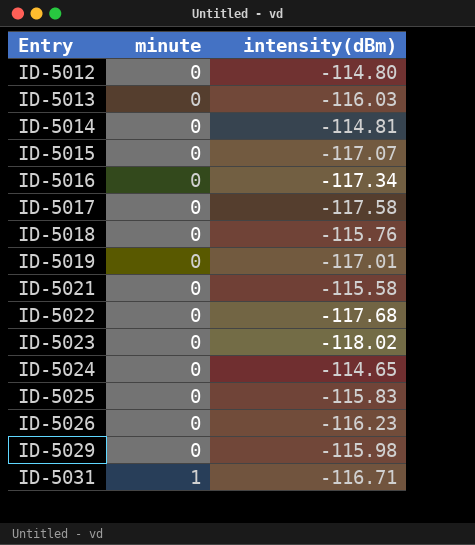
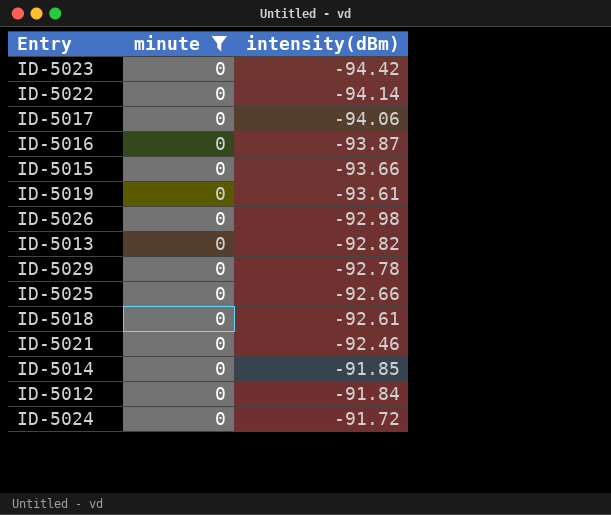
filter: none -> minute = 0
row order: Entry ascending -> intensity(dBm) ascending
ID-5023 | intensity(dBm): -118.02 -> -94.42
ID-5022 | intensity(dBm): -117.68 -> -94.14
ID-5017 | intensity(dBm): -117.58 -> -94.06
ID-5016 | intensity(dBm): -117.34 -> -93.87
ID-5015 | intensity(dBm): -117.07 -> -93.66
ID-5019 | intensity(dBm): -117.01 -> -93.61
ID-5026 | intensity(dBm): -116.23 -> -92.98
ID-5013 | intensity(dBm): -116.03 -> -92.82
ID-5029 | intensity(dBm): -115.98 -> -92.78
ID-5025 | intensity(dBm): -115.83 -> -92.66
ID-5018 | intensity(dBm): -115.76 -> -92.61
ID-5021 | intensity(dBm): -115.58 -> -92.46
ID-5014 | intensity(dBm): -114.81 -> -91.85
ID-5012 | intensity(dBm): -114.80 -> -91.84
ID-5024 | intensity(dBm): -114.65 -> -91.72

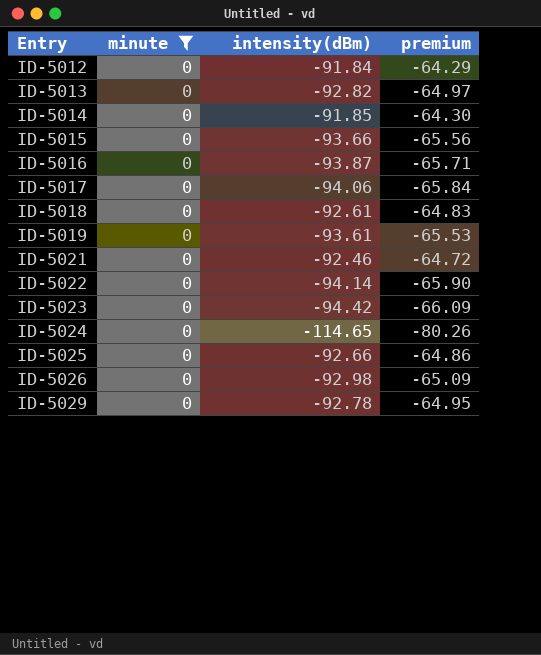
row order: intensity(dBm) ascending -> Entry ascending
column premium | formula: none -> [intensity(dBm)] * 0.7
ID-5024 | intensity(dBm): -91.72 -> -114.65

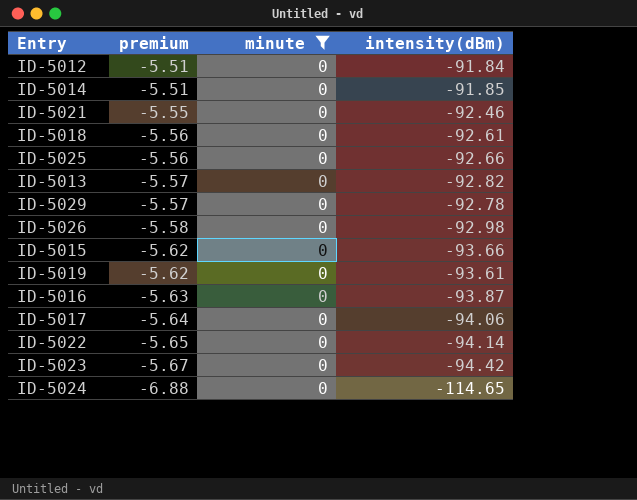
row order: Entry ascending -> premium descending
column premium | formula: [intensity(dBm)] * 0.7 -> [intensity(dBm)] * 0.06
column premium | position: 4 -> 2

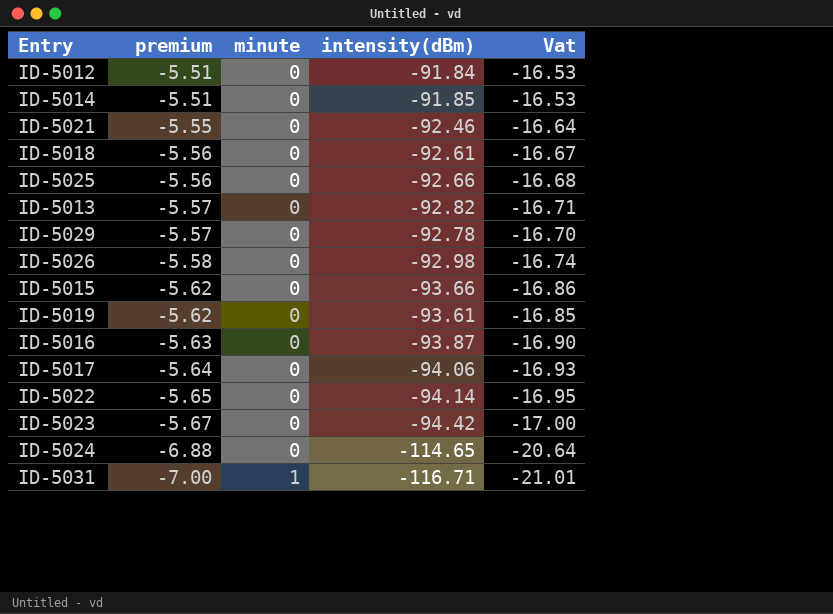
filter: minute = 0 -> none
column Vat | formula: none -> [intensity(dBm)] * 0.18

